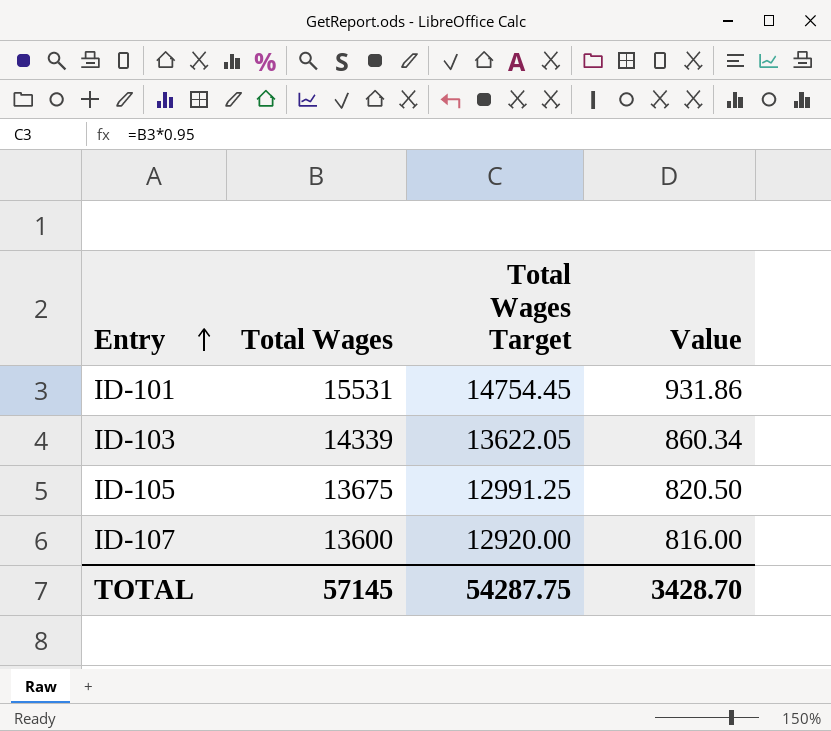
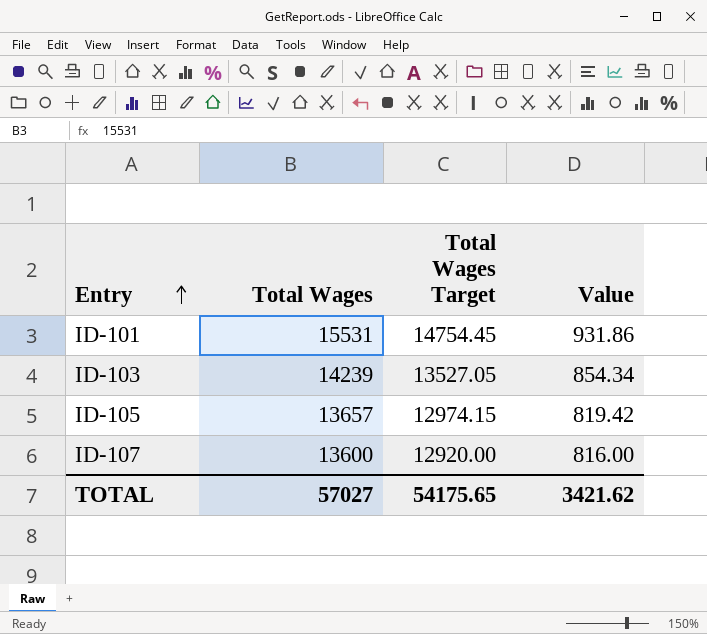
ID-103 | Total Wages: 14339 -> 14239
ID-103 | Total Wages Target: 13622.05 -> 13527.05
ID-103 | Value: 860.34 -> 854.34
ID-105 | Total Wages: 13675 -> 13657
ID-105 | Total Wages Target: 12991.25 -> 12974.15
ID-105 | Value: 820.50 -> 819.42
TOTAL | Total Wages: 57145 -> 57027
TOTAL | Total Wages Target: 54287.75 -> 54175.65
TOTAL | Value: 3428.70 -> 3421.62

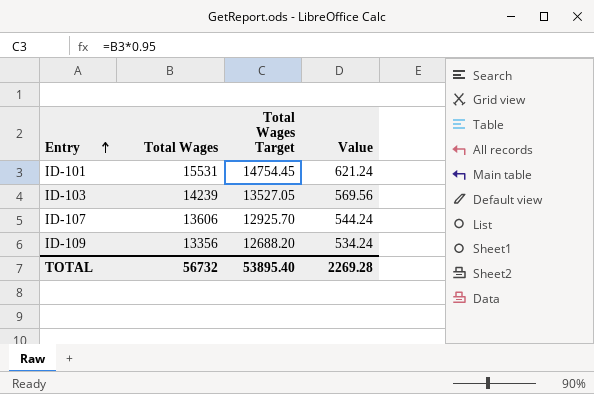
column Value | formula: [Total Wages] * 0.06 -> [Total Wages] * 0.04
row ID-105: 13657 | 12974.15 | 819.42 -> none
ID-107 | Total Wages: 13600 -> 13606
ID-107 | Total Wages Target: 12920.00 -> 12925.70
row ID-109: none -> 13356 | 12688.20 | 534.24
TOTAL | Total Wages: 57027 -> 56732
TOTAL | Total Wages Target: 54175.65 -> 53895.40
TOTAL | Value: 3421.62 -> 2269.28

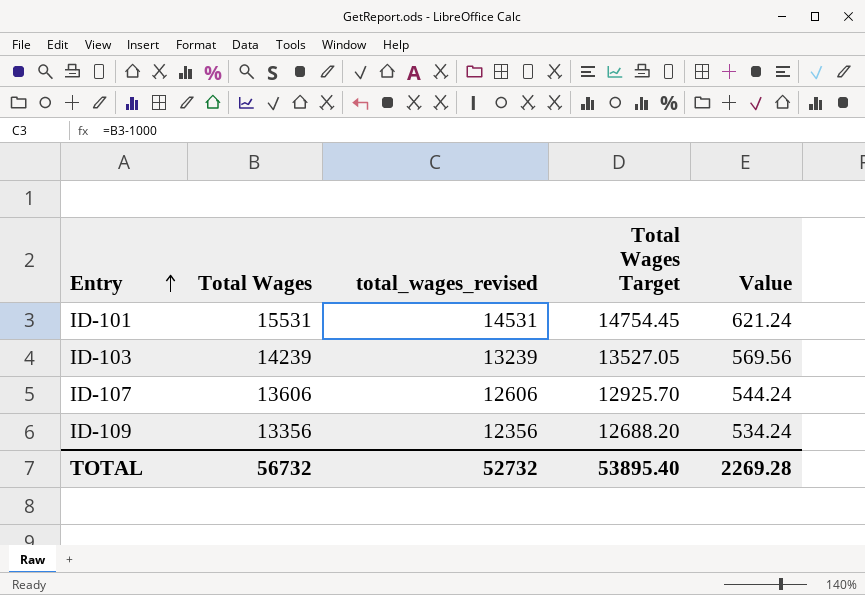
column total_wages_revised | formula: none -> [Total Wages] - 1000

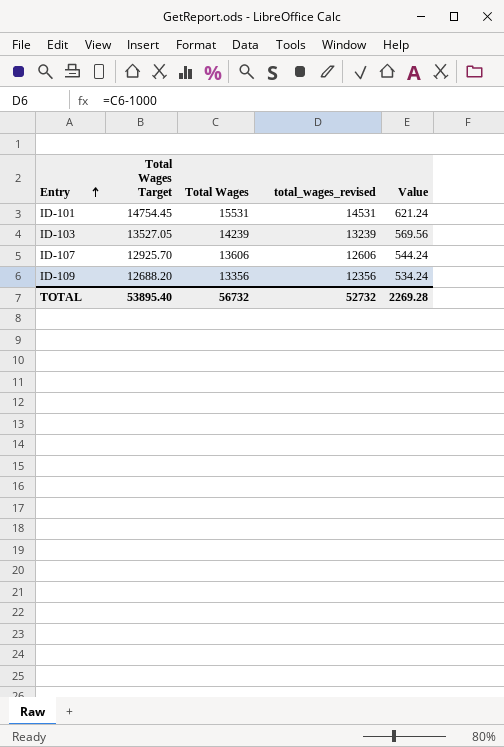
column Total Wages Target | position: 4 -> 2

